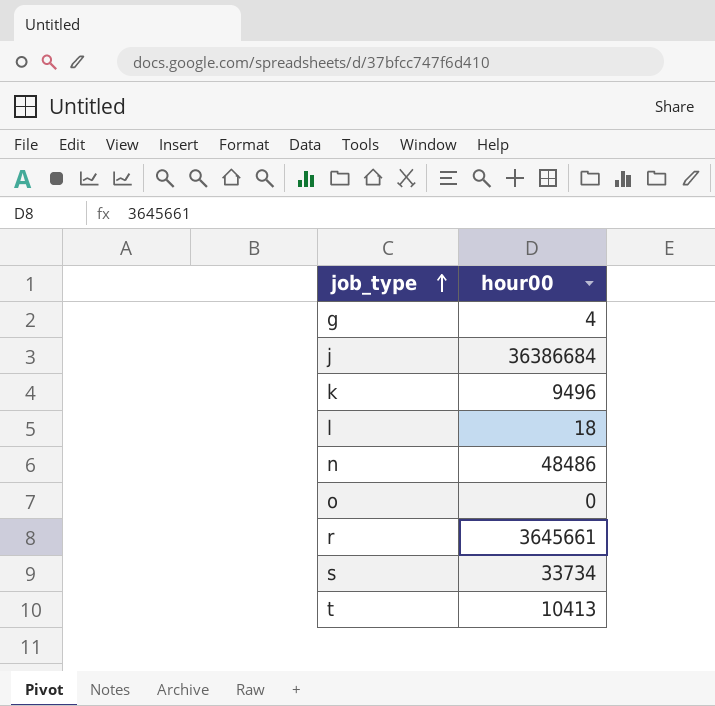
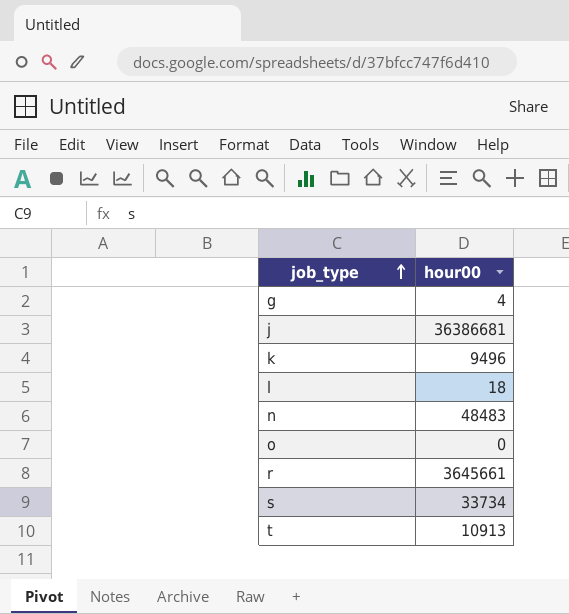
j | hour00: 36386684 -> 36386681
n | hour00: 48486 -> 48483
t | hour00: 10413 -> 10913

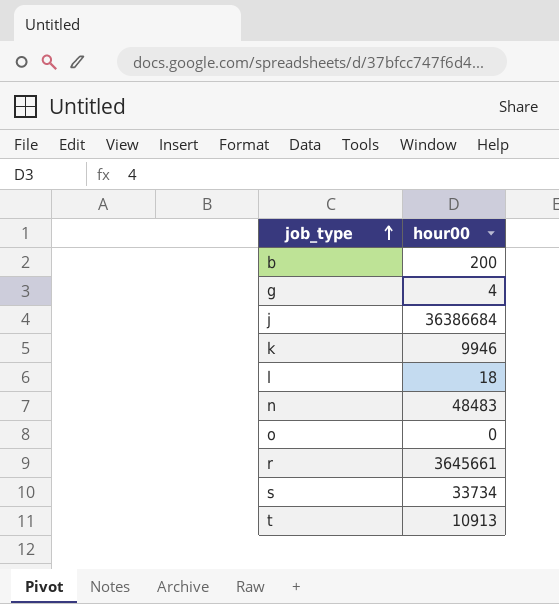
row b: none -> 200
j | hour00: 36386681 -> 36386684
k | hour00: 9496 -> 9946

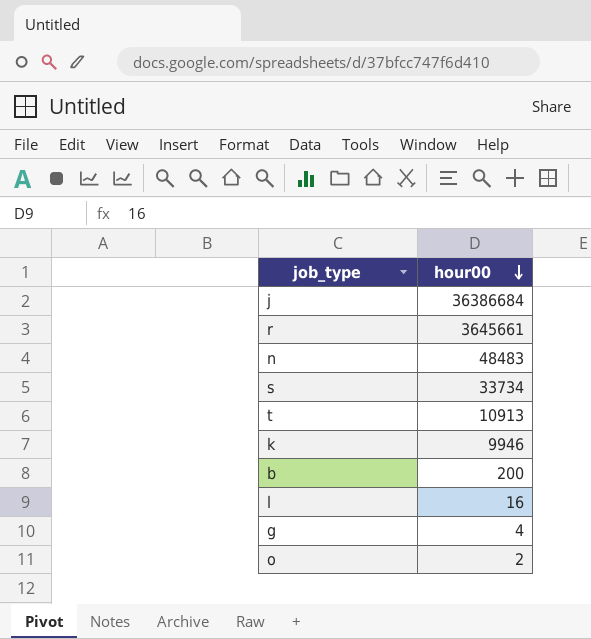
row order: job_type ascending -> hour00 descending
l | hour00: 18 -> 16
o | hour00: 0 -> 2

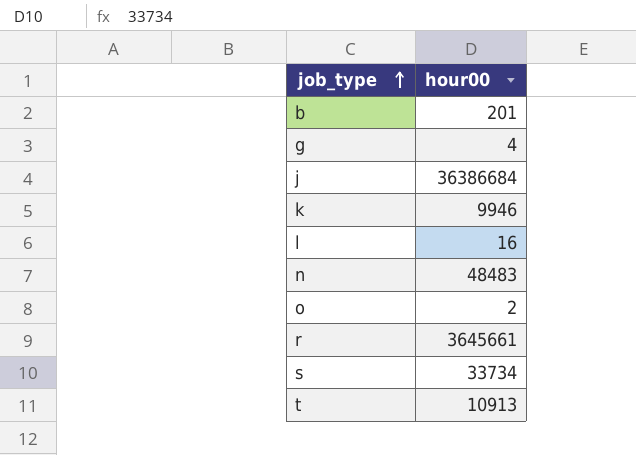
row order: hour00 descending -> job_type ascending
b | hour00: 200 -> 201

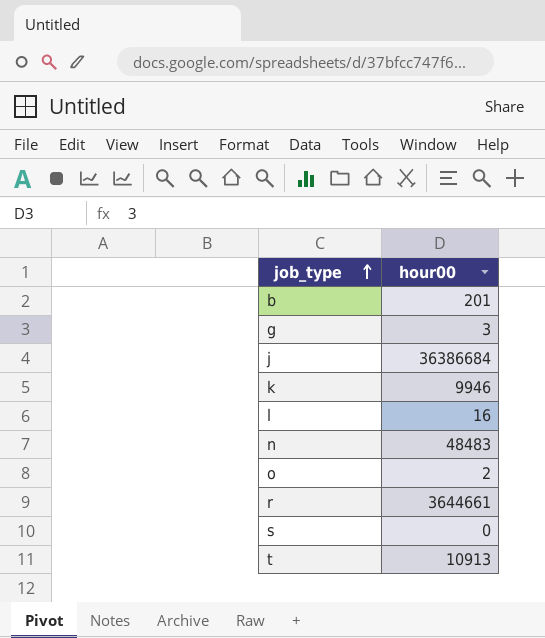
g | hour00: 4 -> 3
r | hour00: 3645661 -> 3644661
s | hour00: 33734 -> 0

